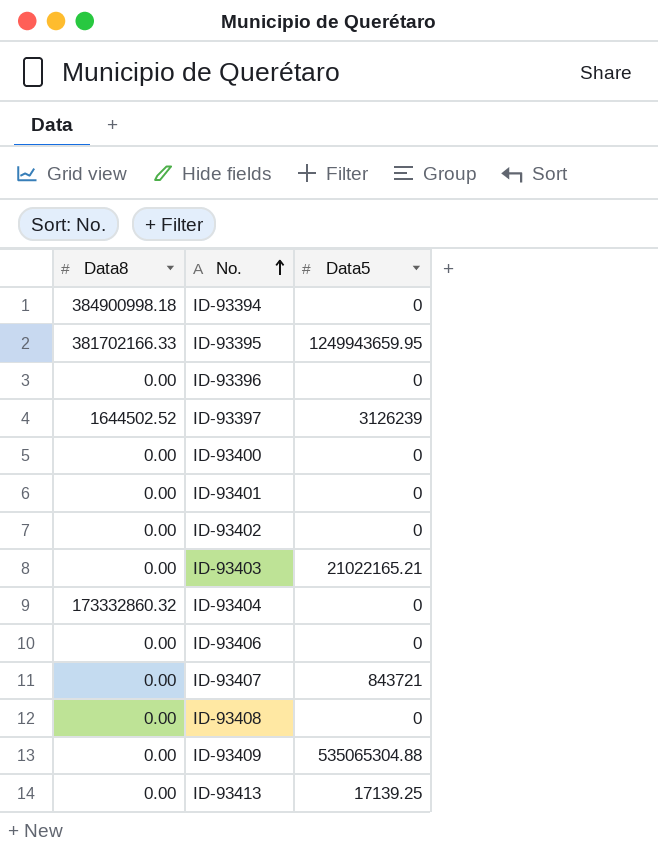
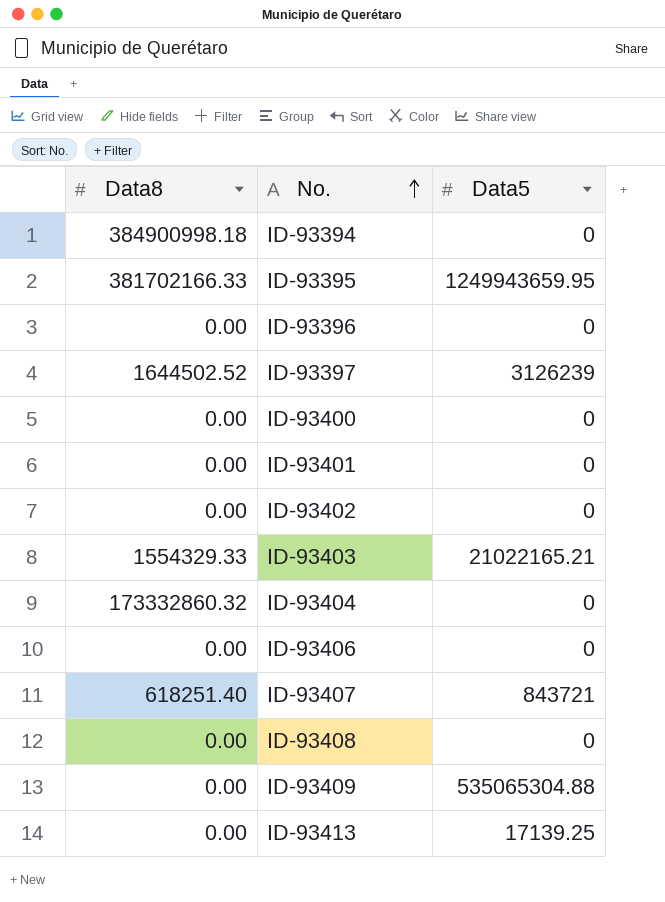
ID-93403 | Data8: 0.00 -> 1554329.33
ID-93407 | Data8: 0.00 -> 618251.40

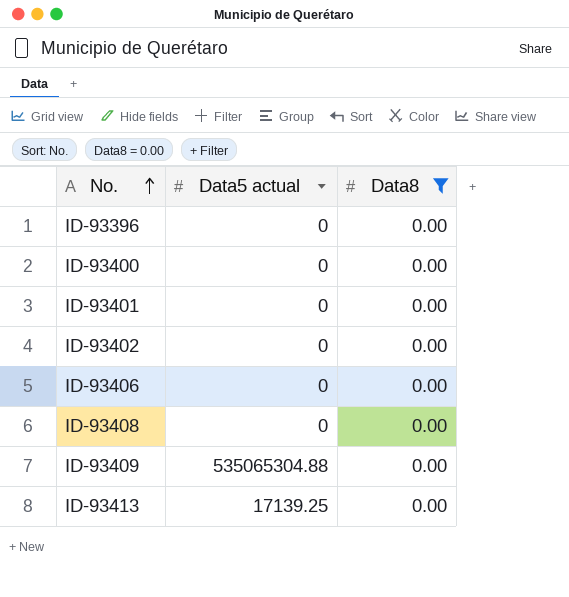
filter: none -> Data8 = 0.00
column name: Data5 -> Data5 actual
column Data8 | position: 1 -> 3

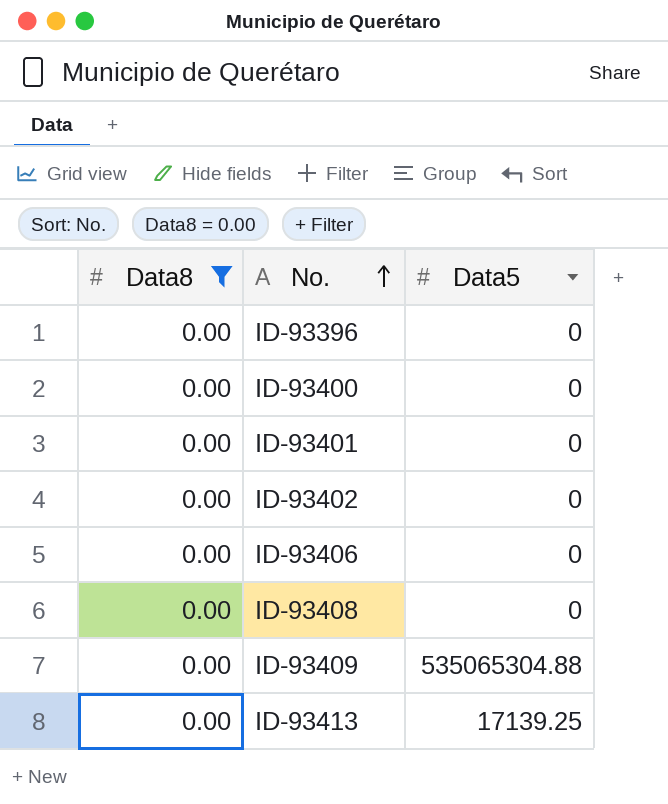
column Data8 | position: 3 -> 1
column name: Data5 actual -> Data5

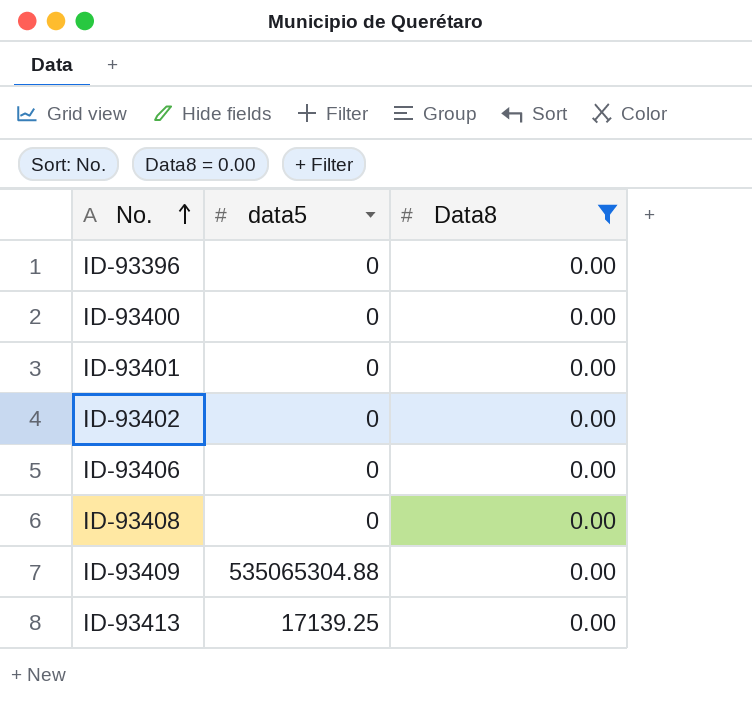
column name: Data5 -> data5
column Data8 | position: 1 -> 3

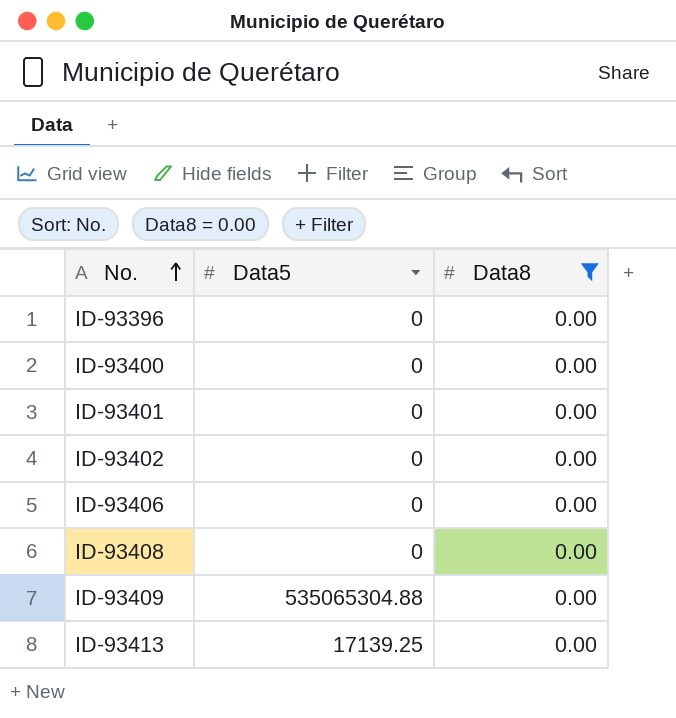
column name: data5 -> Data5

